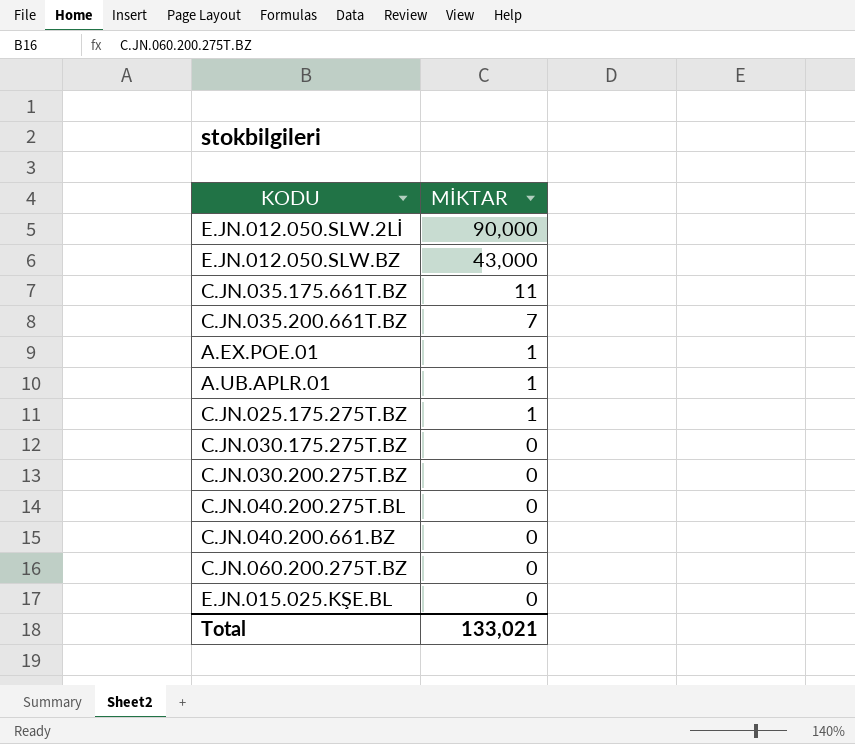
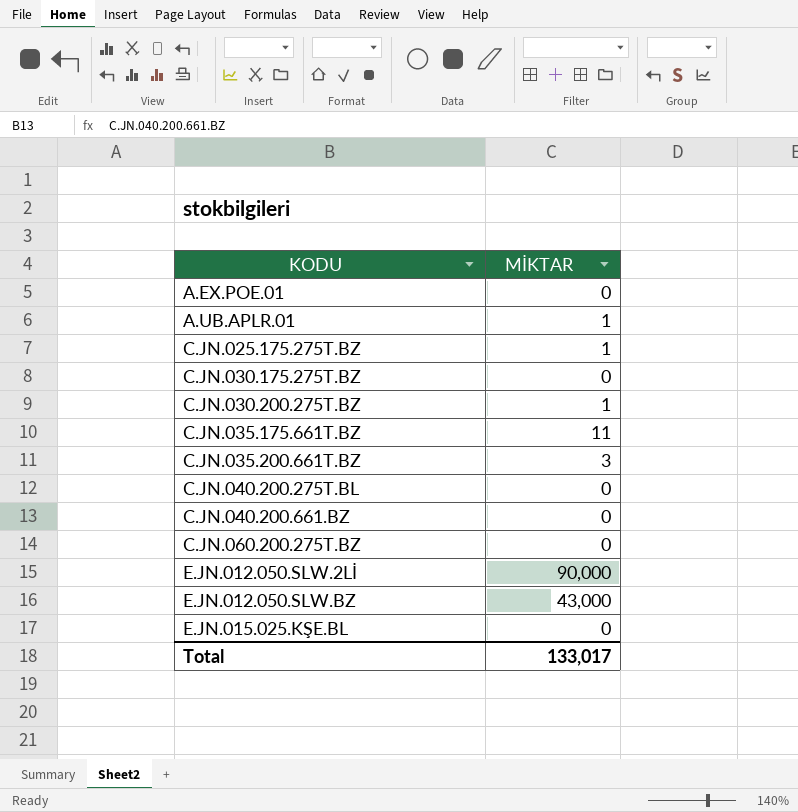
row order: MİKTAR descending -> KODU ascending
A.EX.POE.01 | MİKTAR: 1 -> 0
C.JN.030.200.275T.BZ | MİKTAR: 0 -> 1
C.JN.035.200.661T.BZ | MİKTAR: 7 -> 3
Total | MİKTAR: 133,021 -> 133,017

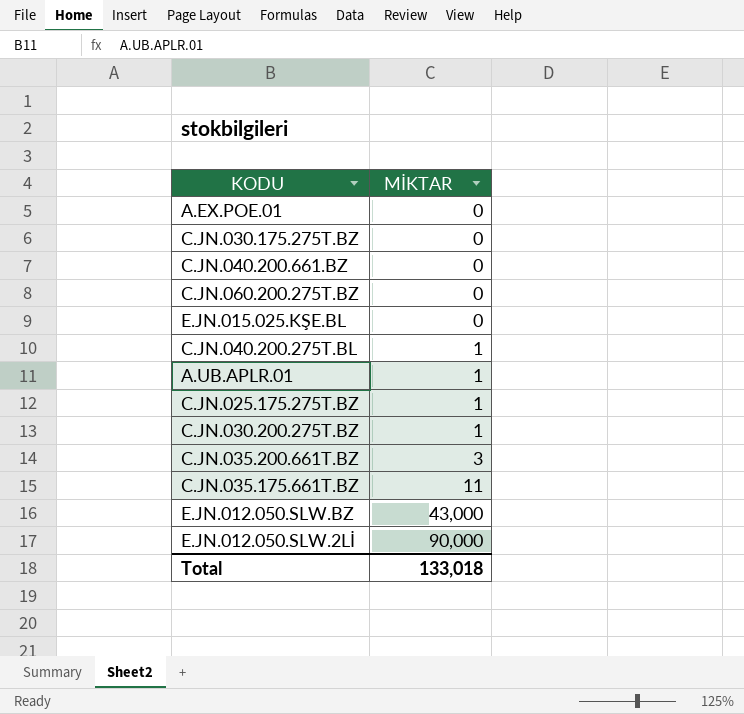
row order: KODU ascending -> MİKTAR ascending
C.JN.040.200.275T.BL | MİKTAR: 0 -> 1
Total | MİKTAR: 133,017 -> 133,018

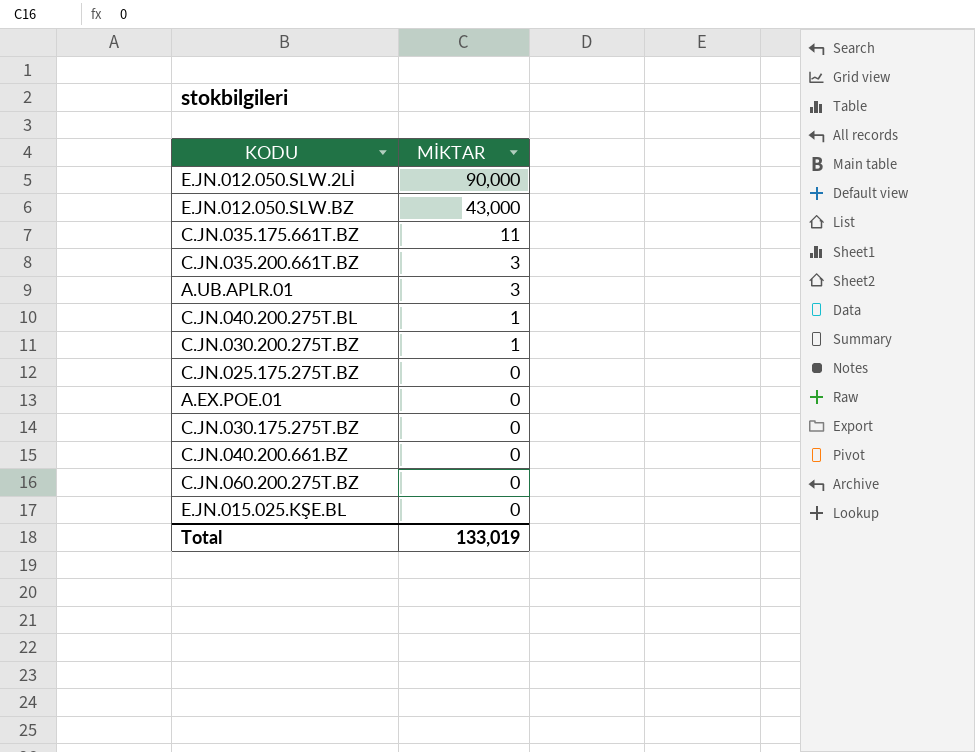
row order: MİKTAR ascending -> MİKTAR descending
A.UB.APLR.01 | MİKTAR: 1 -> 3
C.JN.025.175.275T.BZ | MİKTAR: 1 -> 0
Total | MİKTAR: 133,018 -> 133,019

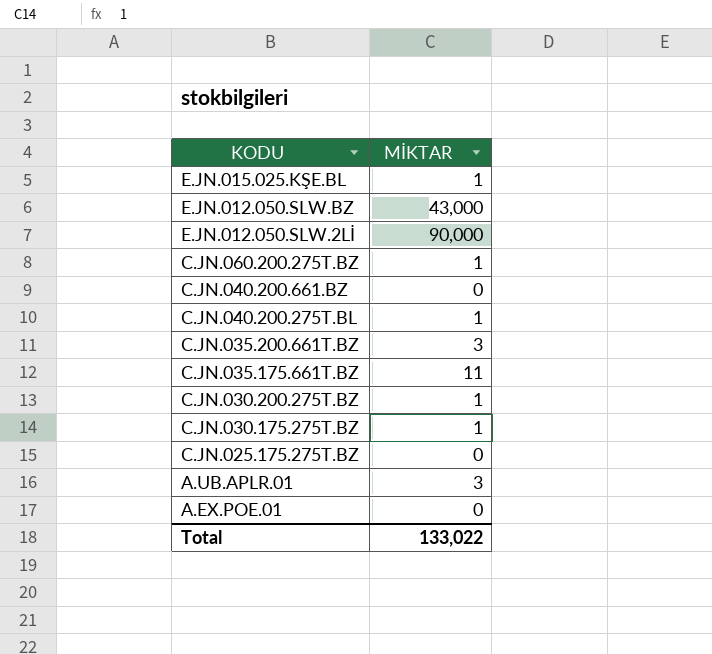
row order: MİKTAR descending -> KODU descending
E.JN.015.025.KŞE.BL | MİKTAR: 0 -> 1
C.JN.060.200.275T.BZ | MİKTAR: 0 -> 1
C.JN.030.175.275T.BZ | MİKTAR: 0 -> 1
Total | MİKTAR: 133,019 -> 133,022

